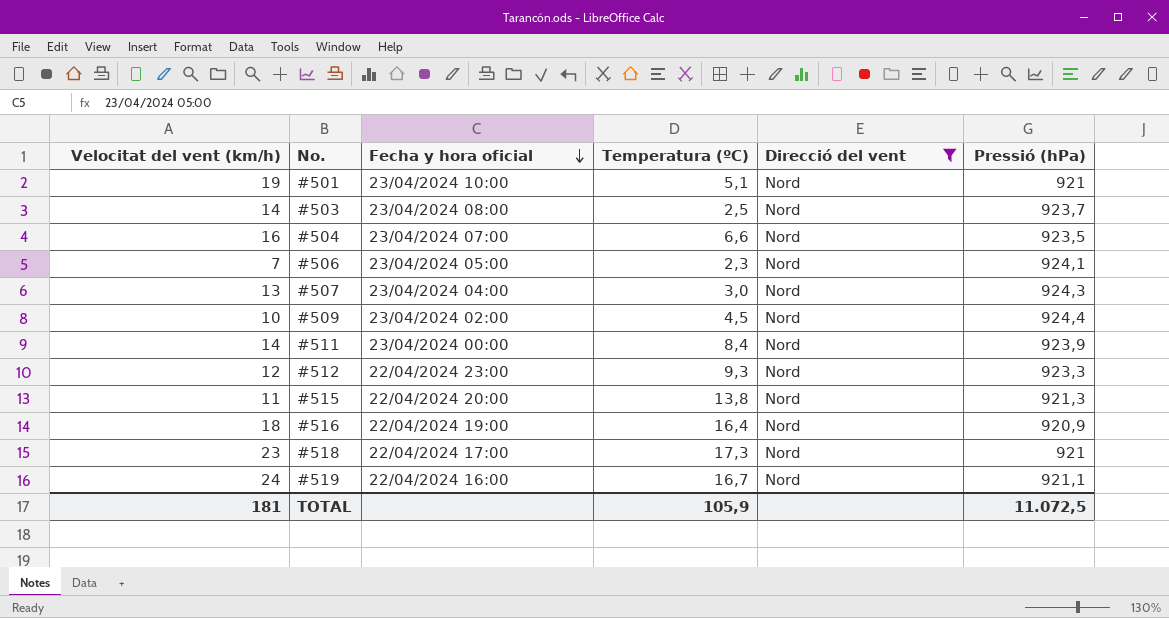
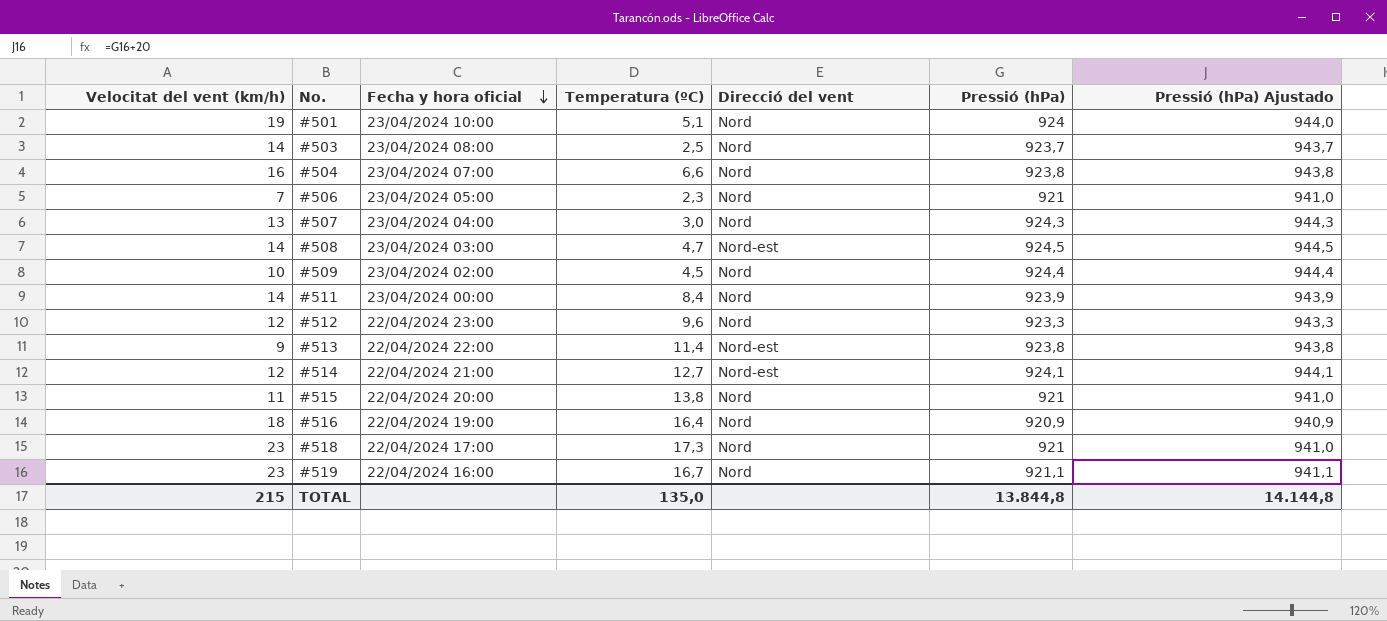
filter: Direcció del vent = Nord -> none
column Pressió (hPa) Ajustado | formula: none -> [Pressió (hPa)] + 20
#501 | Pressió (hPa): 921 -> 924
#504 | Pressió (hPa): 923,5 -> 923,8
#506 | Pressió (hPa): 924,1 -> 921
#512 | Temperatura (ºC): 9,3 -> 9,6
#515 | Pressió (hPa): 921,3 -> 921
#519 | Velocitat del vent (km/h): 24 -> 23
TOTAL | Velocitat del vent (km/h): 181 -> 215
TOTAL | Temperatura (ºC): 105,9 -> 135,0
TOTAL | Pressió (hPa): 11.072,5 -> 13.844,8

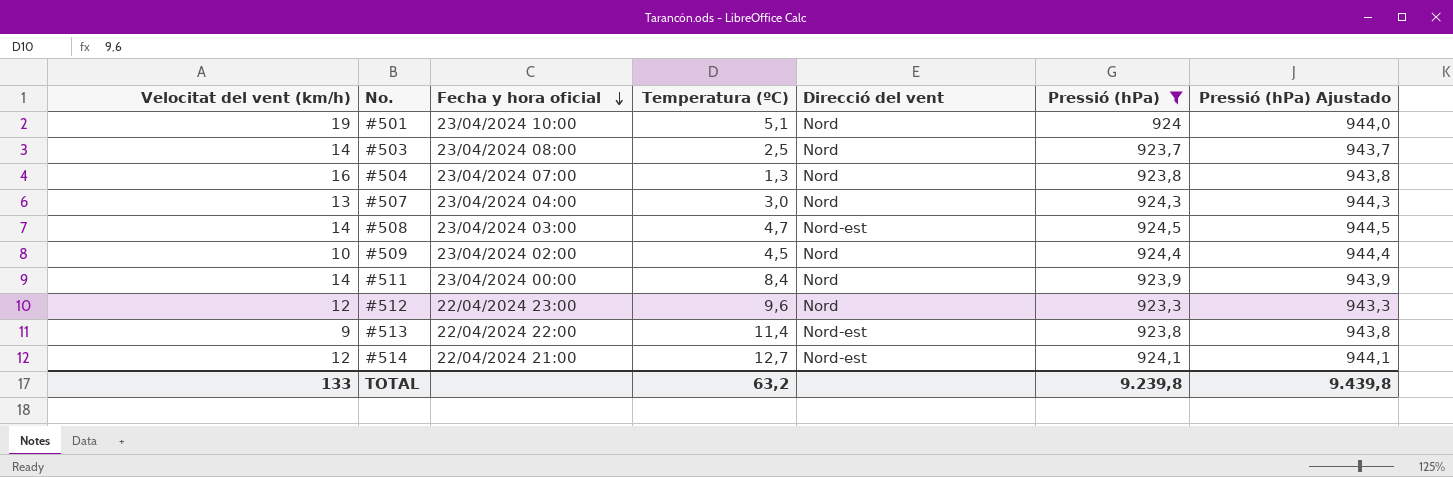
filter: none -> Pressió (hPa) >= 923,3
#504 | Temperatura (ºC): 6,6 -> 1,3
TOTAL | Velocitat del vent (km/h): 215 -> 133
TOTAL | Temperatura (ºC): 135,0 -> 63,2
TOTAL | Pressió (hPa): 13.844,8 -> 9.239,8
TOTAL | Pressió (hPa) Ajustado: 14.144,8 -> 9.439,8

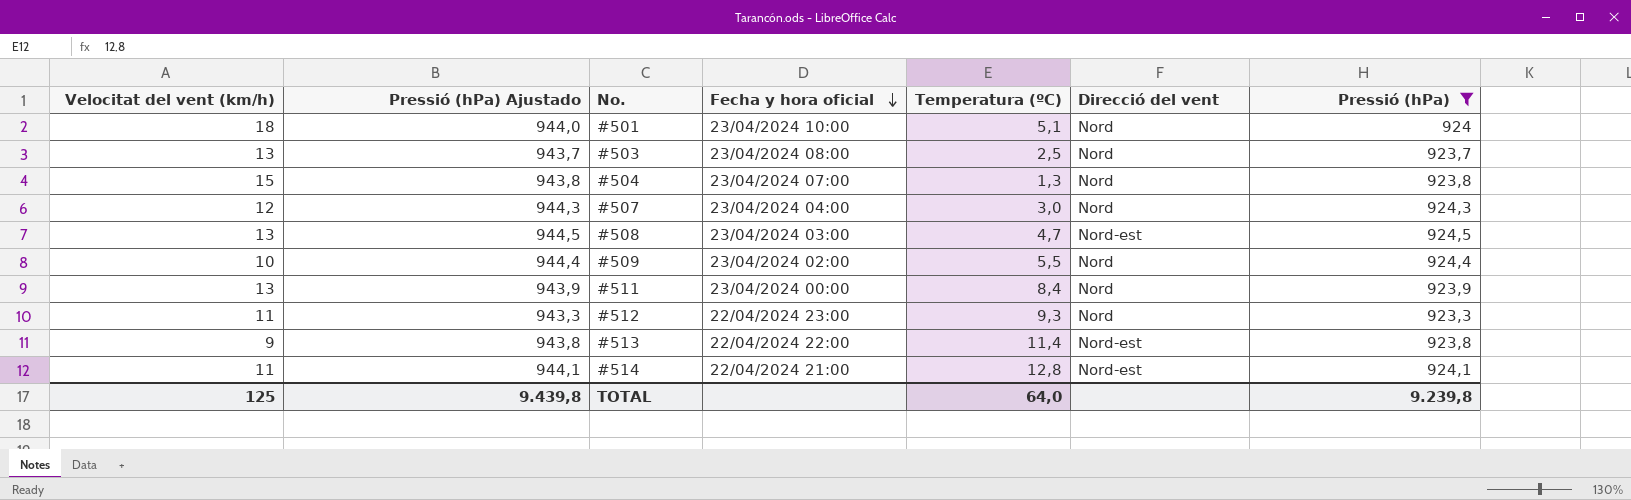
column Pressió (hPa) Ajustado | position: 7 -> 2
#501 | Velocitat del vent (km/h): 19 -> 18
#503 | Velocitat del vent (km/h): 14 -> 13
#504 | Velocitat del vent (km/h): 16 -> 15
#507 | Velocitat del vent (km/h): 13 -> 12
#508 | Velocitat del vent (km/h): 14 -> 13
#509 | Temperatura (ºC): 4,5 -> 5,5
#511 | Velocitat del vent (km/h): 14 -> 13
#512 | Velocitat del vent (km/h): 12 -> 11
#512 | Temperatura (ºC): 9,6 -> 9,3
#514 | Velocitat del vent (km/h): 12 -> 11
#514 | Temperatura (ºC): 12,7 -> 12,8
TOTAL | Velocitat del vent (km/h): 133 -> 125
TOTAL | Temperatura (ºC): 63,2 -> 64,0

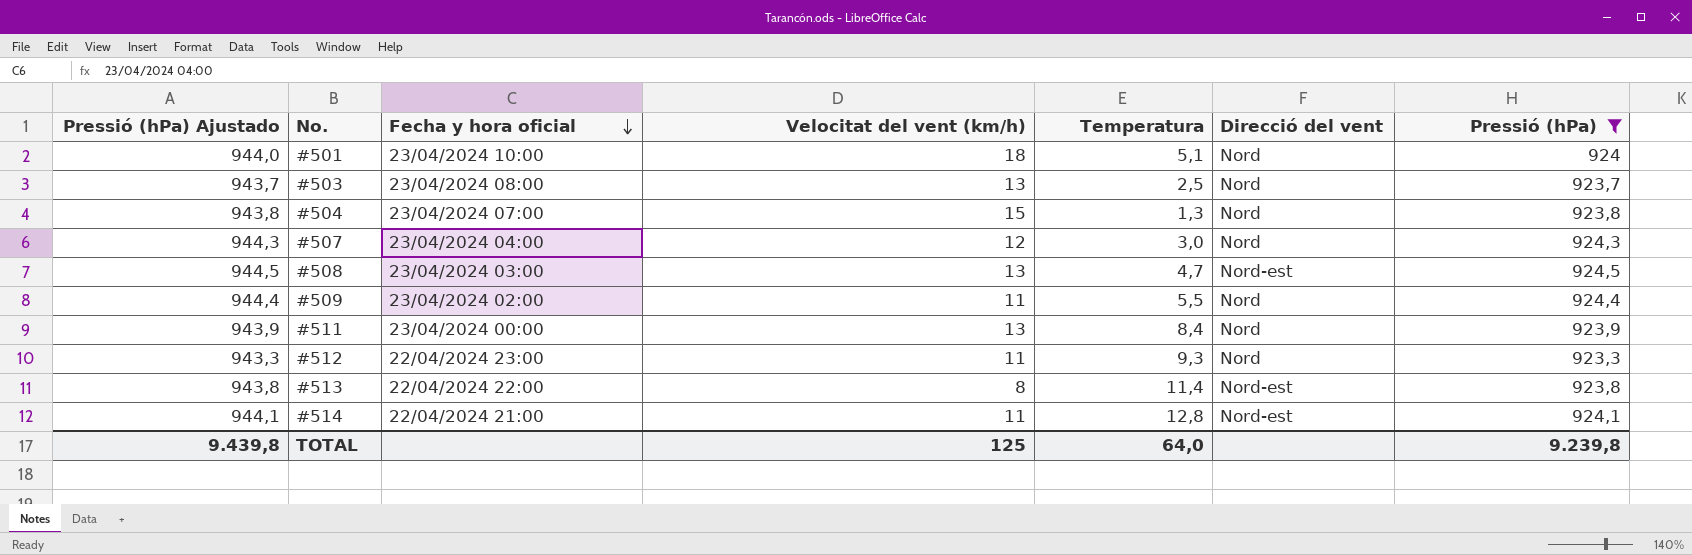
column Velocitat del vent (km/h) | position: 1 -> 4
column name: Temperatura (ºC) -> Temperatura
#509 | Velocitat del vent (km/h): 10 -> 11
#513 | Velocitat del vent (km/h): 9 -> 8

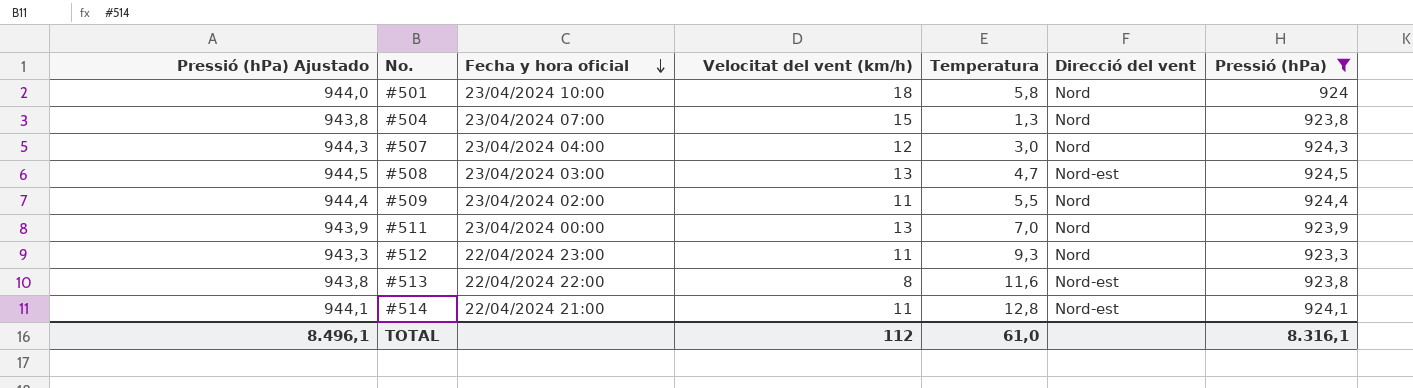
row #503: 943,7 | 23/04/2024 08:00 | 13 | 2,5 | Nord | 923,7 -> none
#501 | Temperatura: 5,1 -> 5,8
#511 | Temperatura: 8,4 -> 7,0
#513 | Temperatura: 11,4 -> 11,6
TOTAL | Pressió (hPa) Ajustado: 9.439,8 -> 8.496,1
TOTAL | Velocitat del vent (km/h): 125 -> 112
TOTAL | Temperatura: 64,0 -> 61,0
TOTAL | Pressió (hPa): 9.239,8 -> 8.316,1

